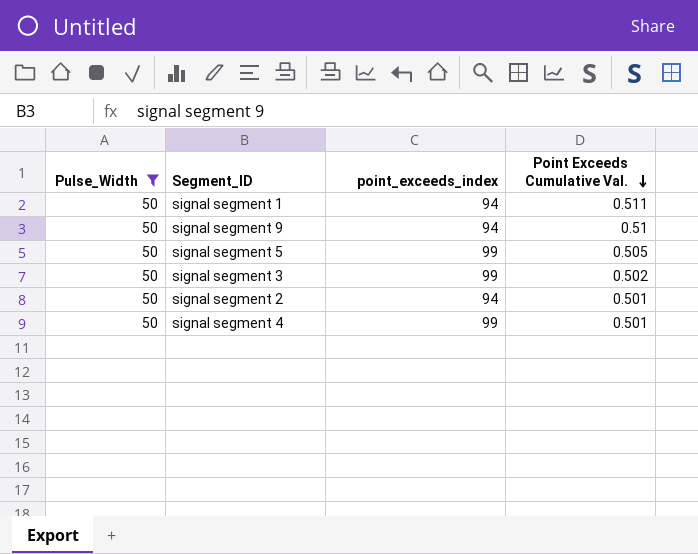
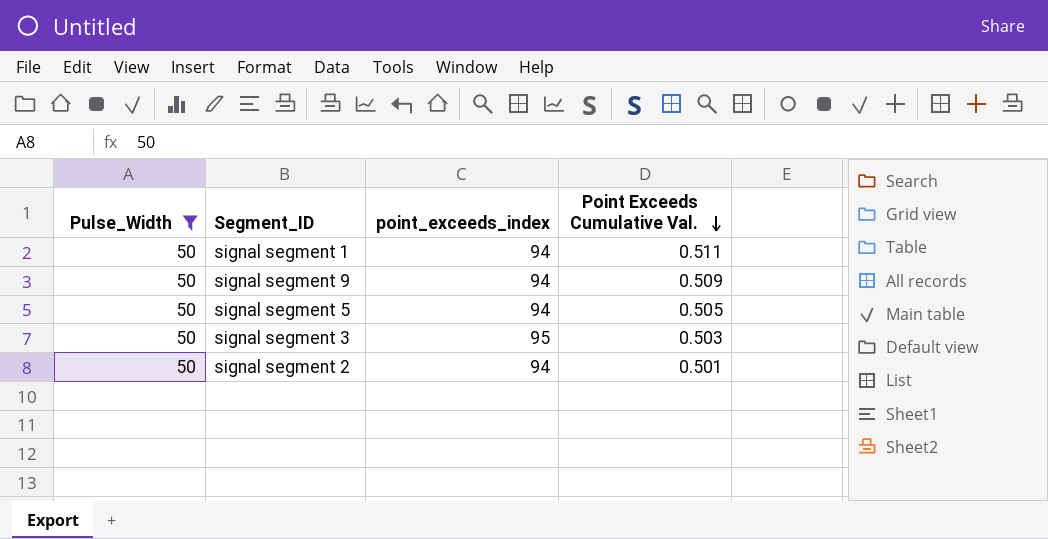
row signal segment 4: 50 | 99 | 0.501 -> none
signal segment 9 | Point Exceeds Cumulative Val.: 0.51 -> 0.509
signal segment 5 | point_exceeds_index: 99 -> 94
signal segment 3 | point_exceeds_index: 99 -> 95
signal segment 3 | Point Exceeds Cumulative Val.: 0.502 -> 0.503

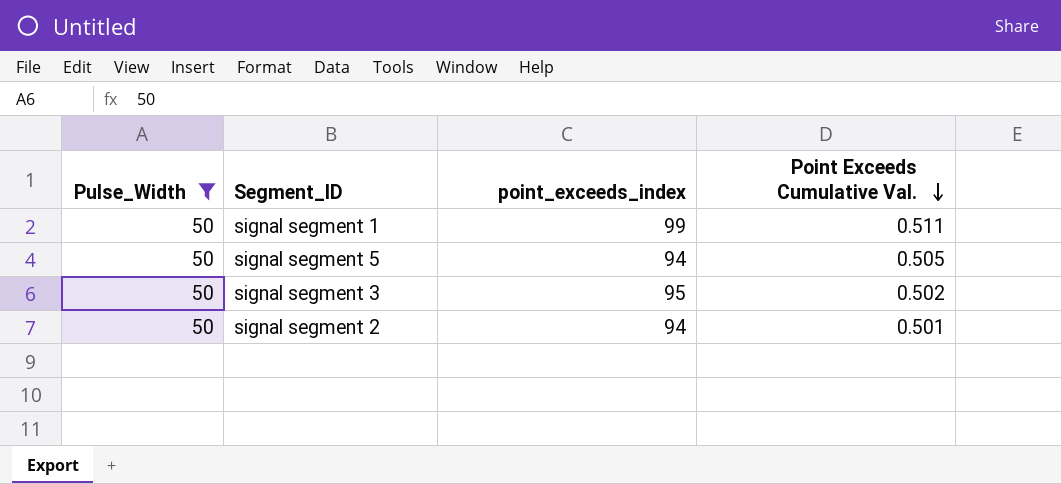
row signal segment 9: 50 | 94 | 0.509 -> none
signal segment 1 | point_exceeds_index: 94 -> 99
signal segment 3 | Point Exceeds Cumulative Val.: 0.503 -> 0.502

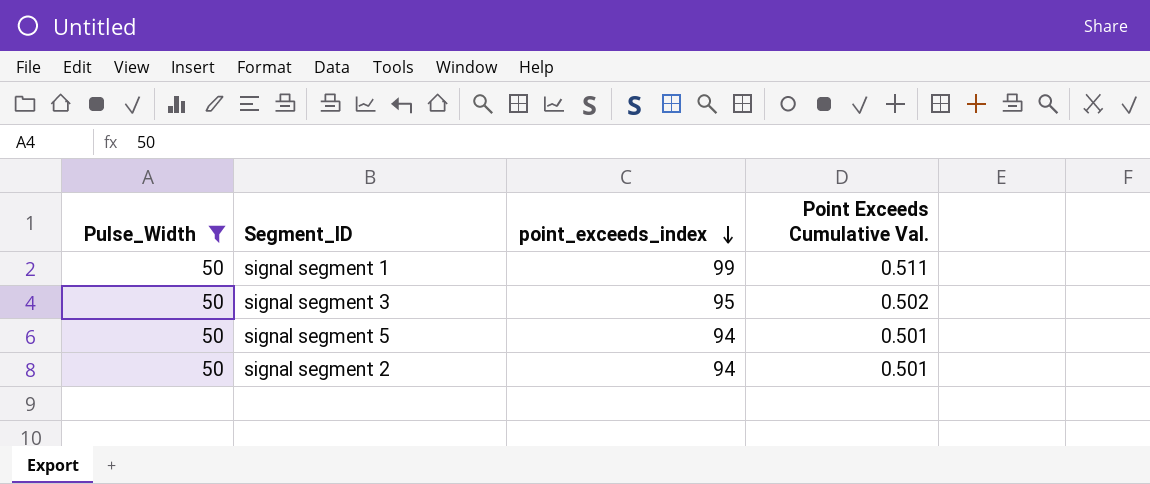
row order: Point Exceeds Cumulative Val. descending -> point_exceeds_index descending
signal segment 5 | Point Exceeds Cumulative Val.: 0.505 -> 0.501

